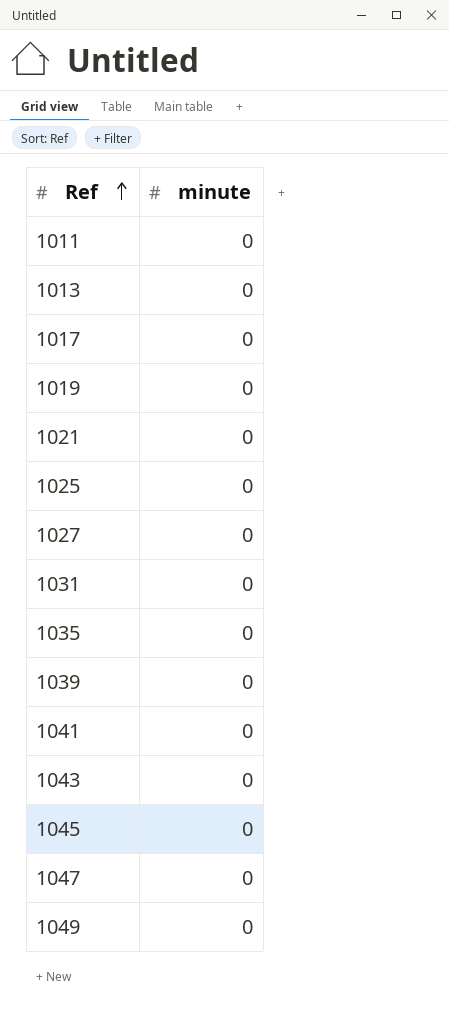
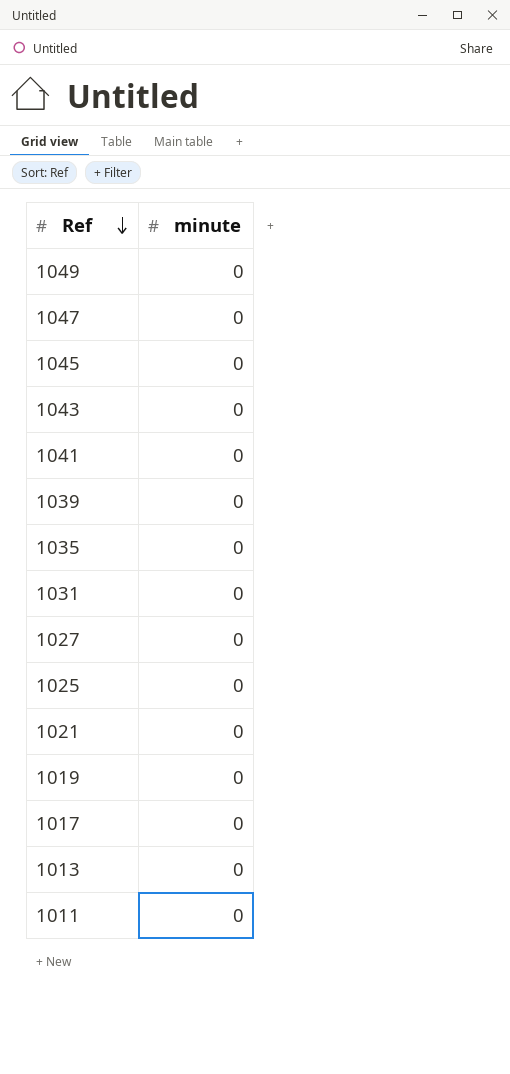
row order: Ref ascending -> Ref descending

